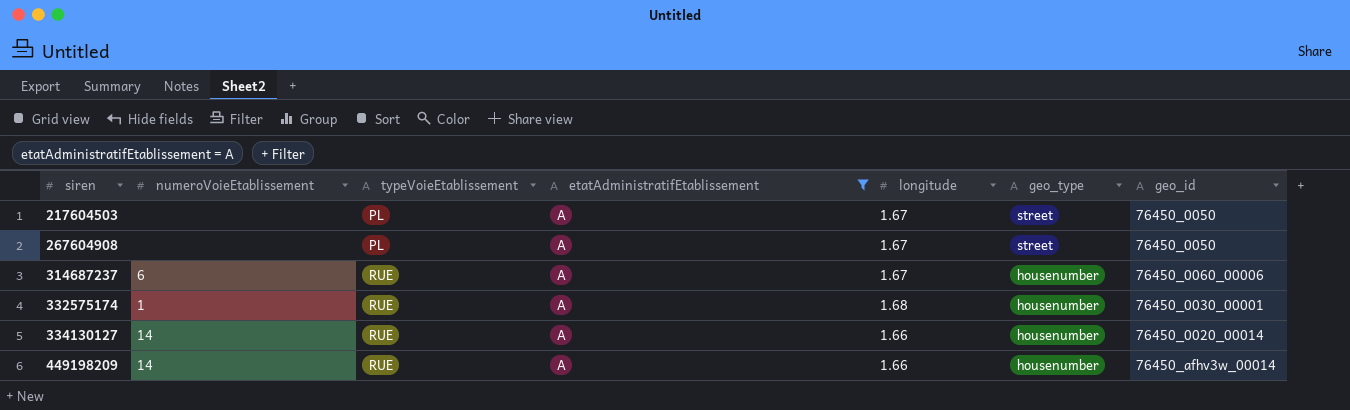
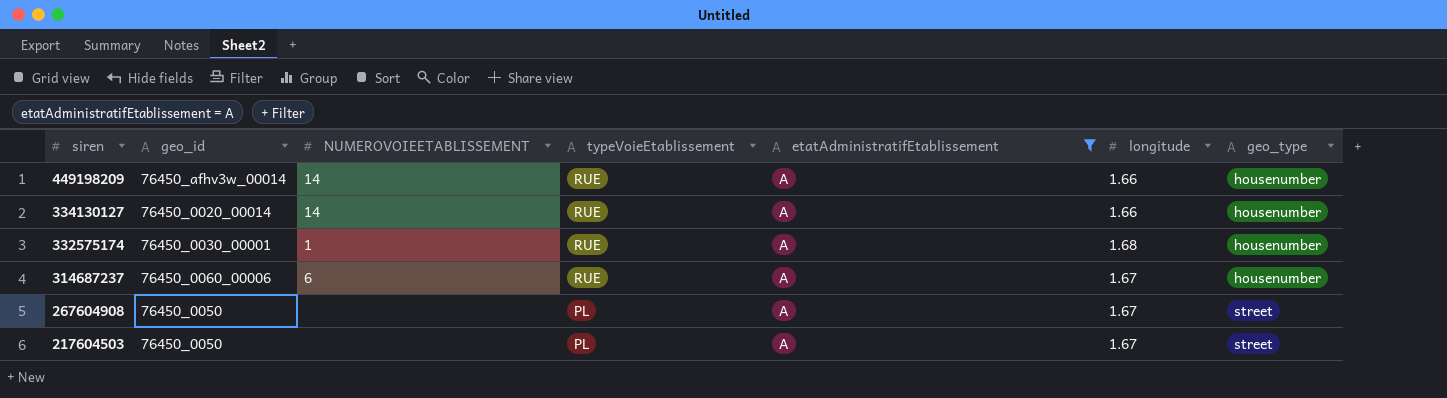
row order: siren ascending -> siren descending
column geo_id | position: 7 -> 2
column name: numeroVoieEtablissement -> NUMEROVOIEETABLISSEMENT

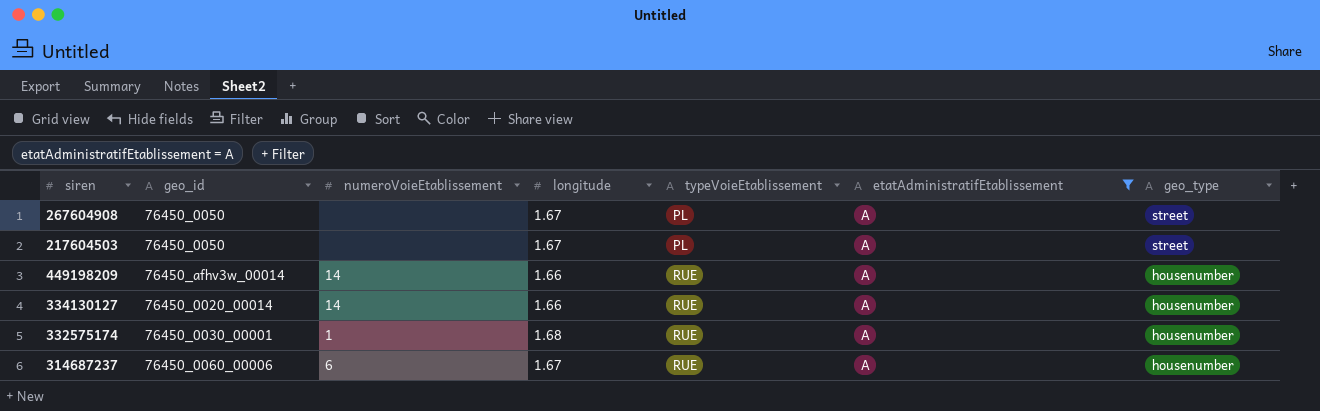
row order: siren descending -> typeVoieEtablissement ascending
column name: NUMEROVOIEETABLISSEMENT -> numeroVoieEtablissement
column longitude | position: 6 -> 4

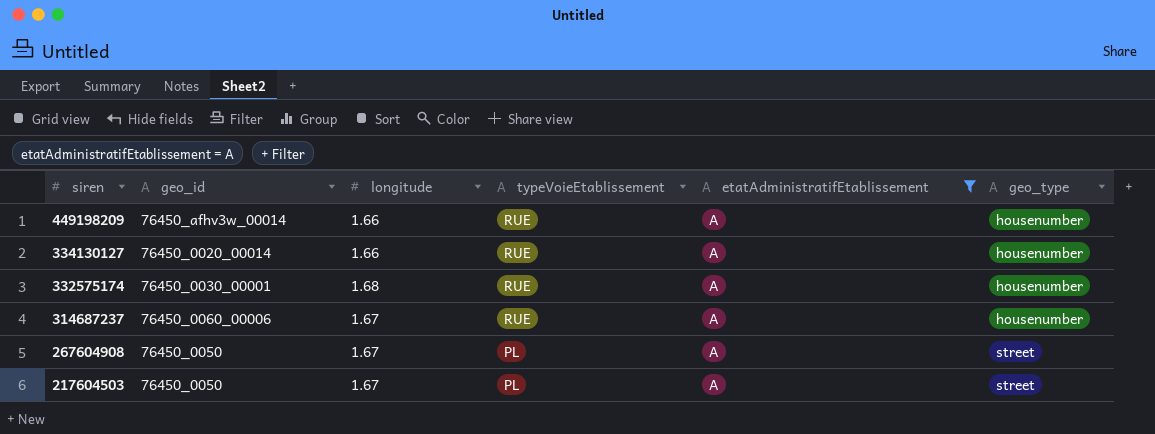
row order: typeVoieEtablissement ascending -> siren descending
column numeroVoieEtablissement | position: 3 -> none

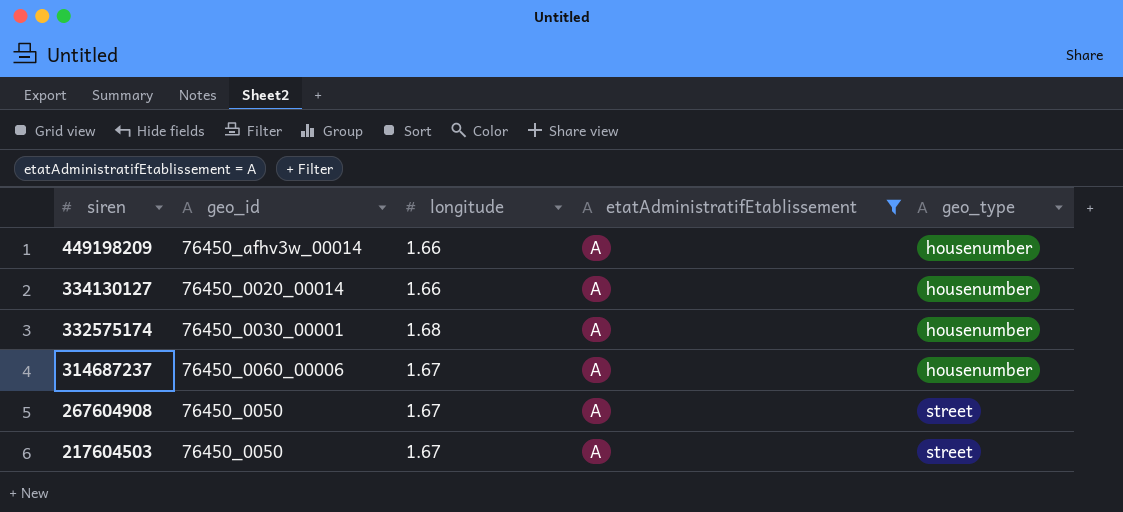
column typeVoieEtablissement | position: 4 -> none

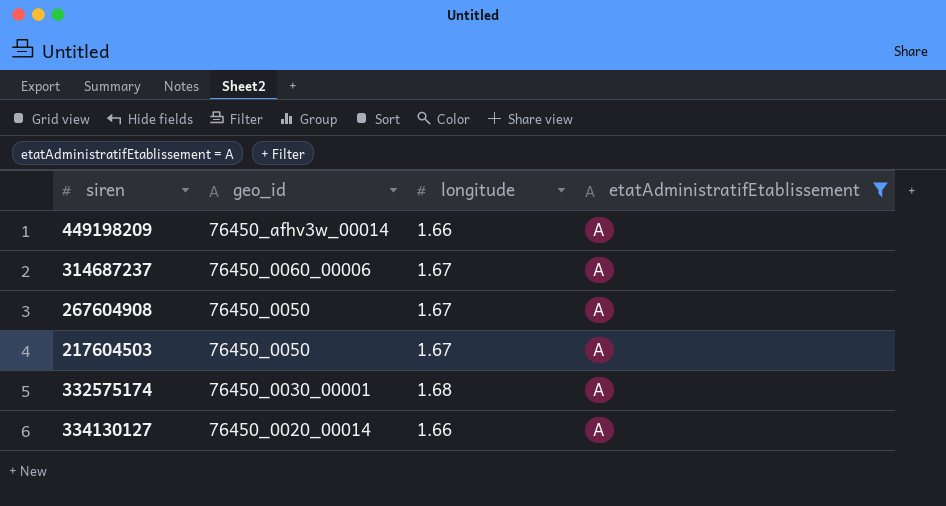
row order: siren descending -> geo_id descending
column geo_type | position: 5 -> none

